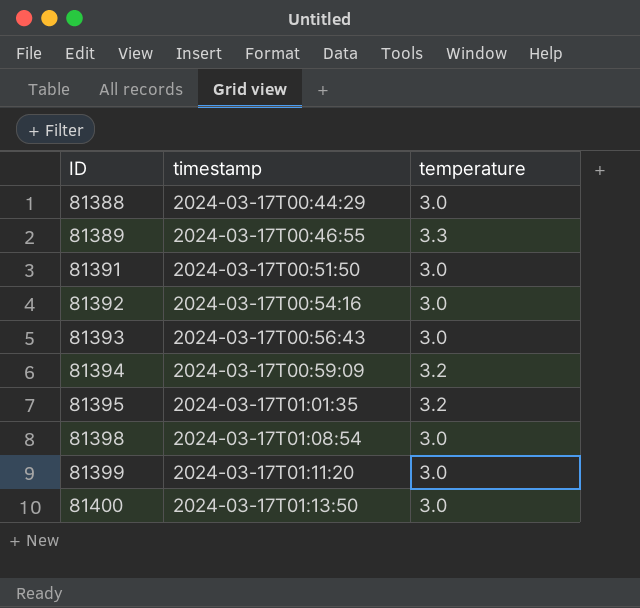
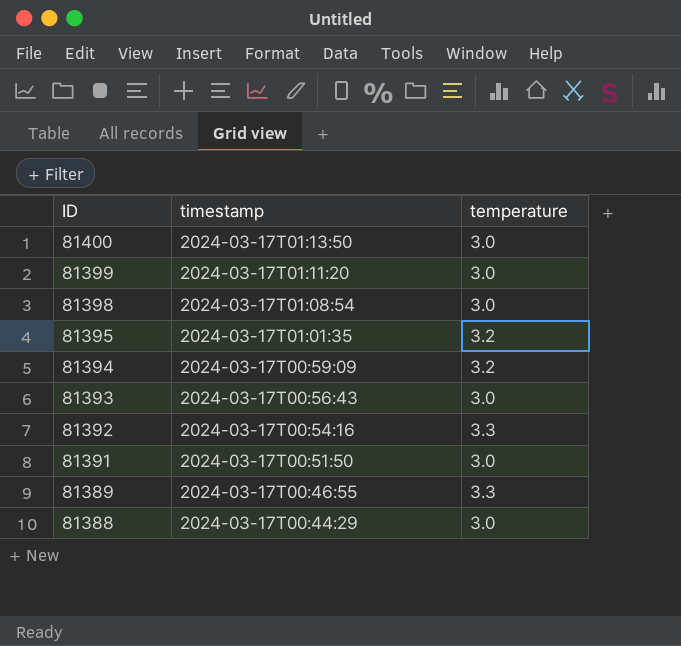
row order: ID ascending -> ID descending
81392 | temperature: 3.0 -> 3.3

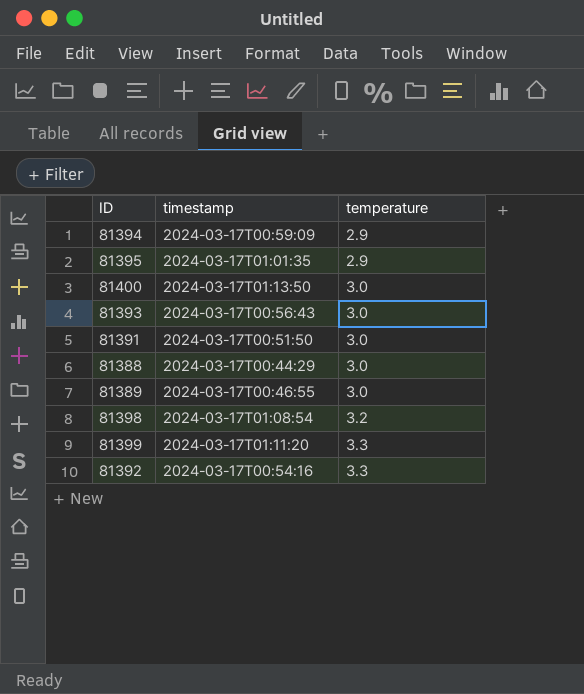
row order: ID descending -> temperature ascending
81394 | temperature: 3.2 -> 2.9
81395 | temperature: 3.2 -> 2.9
81389 | temperature: 3.3 -> 3.0
81398 | temperature: 3.0 -> 3.2
81399 | temperature: 3.0 -> 3.3

